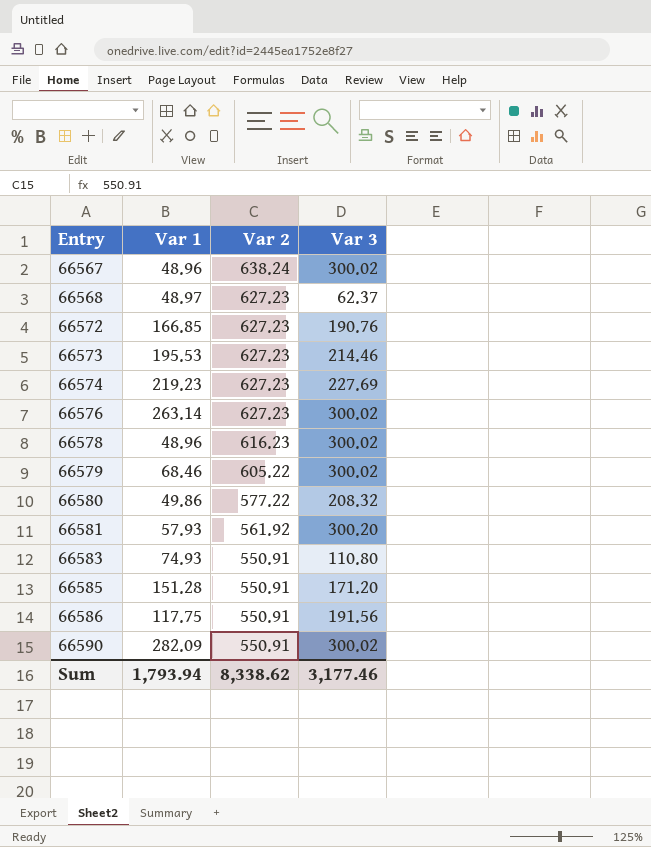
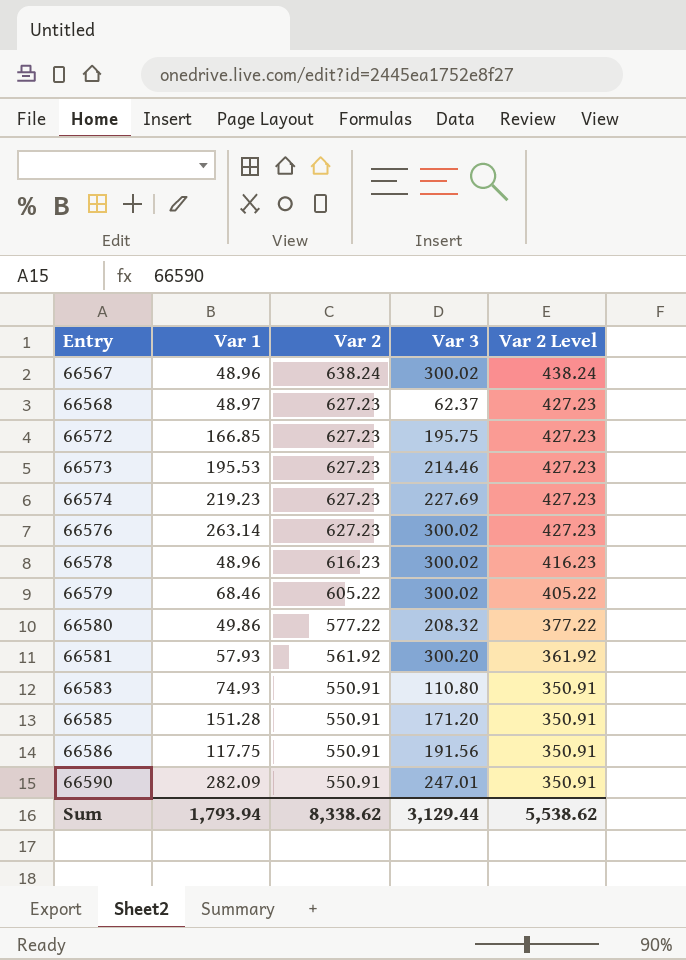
column Var 2 Level | formula: none -> [Var 2] - 200
66572 | Var 3: 190.76 -> 195.75
66590 | Var 3: 300.02 -> 247.01
Sum | Var 3: 3,177.46 -> 3,129.44

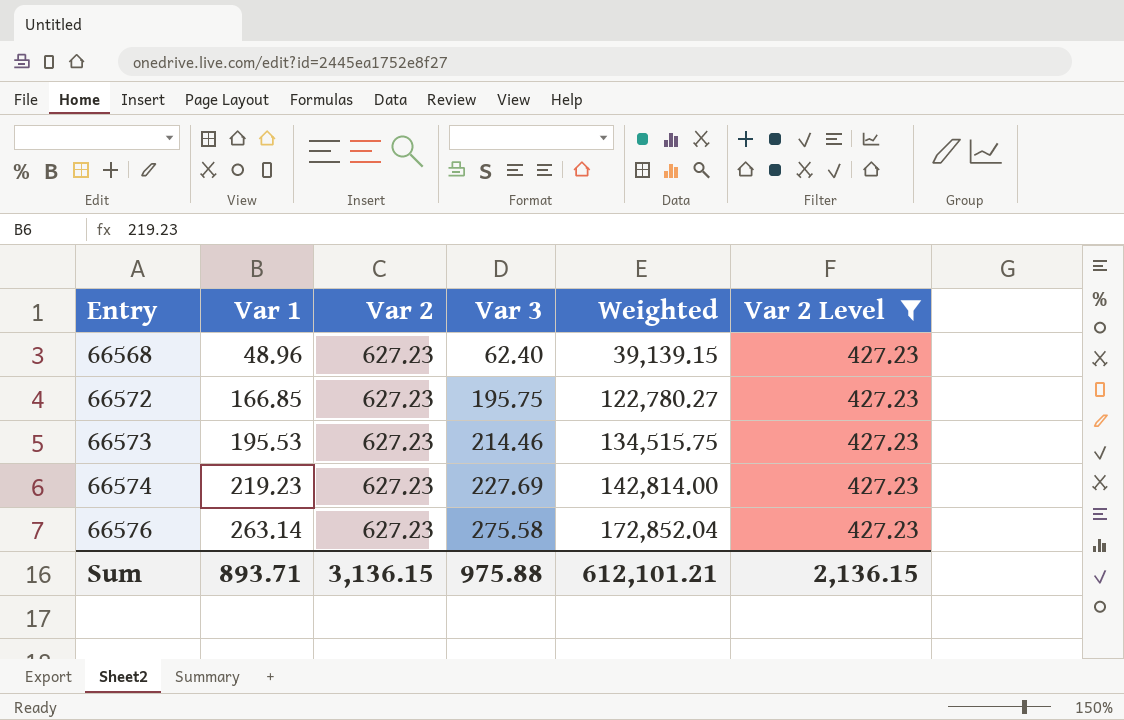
filter: none -> Var 2 Level = 427.23
column Weighted | formula: none -> [Var 2] * [Var 3]
66568 | Var 1: 48.97 -> 48.96
66568 | Var 3: 62.37 -> 62.40
66576 | Var 3: 300.02 -> 275.58
Sum | Var 1: 1,793.94 -> 893.71
Sum | Var 2: 8,338.62 -> 3,136.15
Sum | Var 3: 3,129.44 -> 975.88
Sum | Var 2 Level: 5,538.62 -> 2,136.15

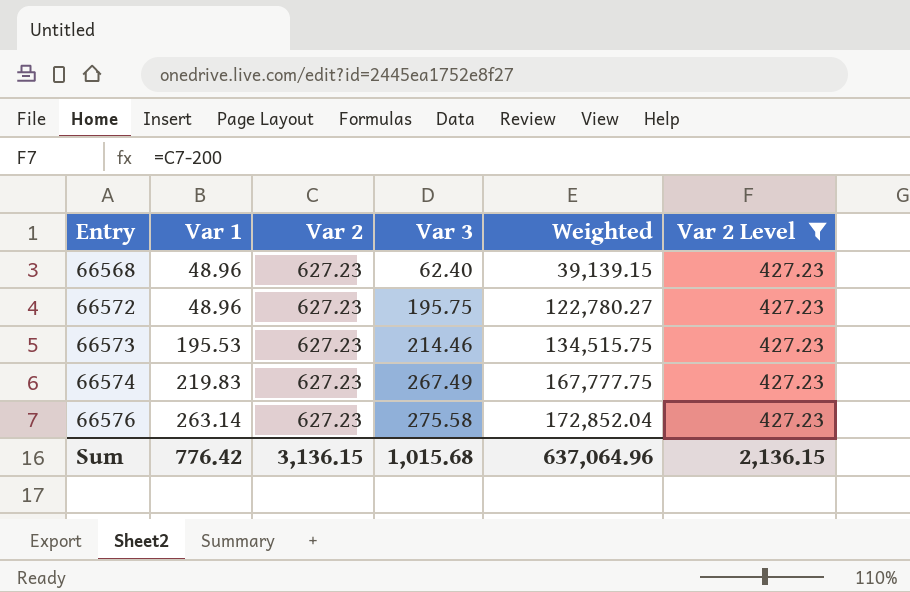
66572 | Var 1: 166.85 -> 48.96
66574 | Var 1: 219.23 -> 219.83
66574 | Var 3: 227.69 -> 267.49
66574 | Weighted: 142,814.00 -> 167,777.75
Sum | Var 1: 893.71 -> 776.42
Sum | Var 3: 975.88 -> 1,015.68
Sum | Weighted: 612,101.21 -> 637,064.96

